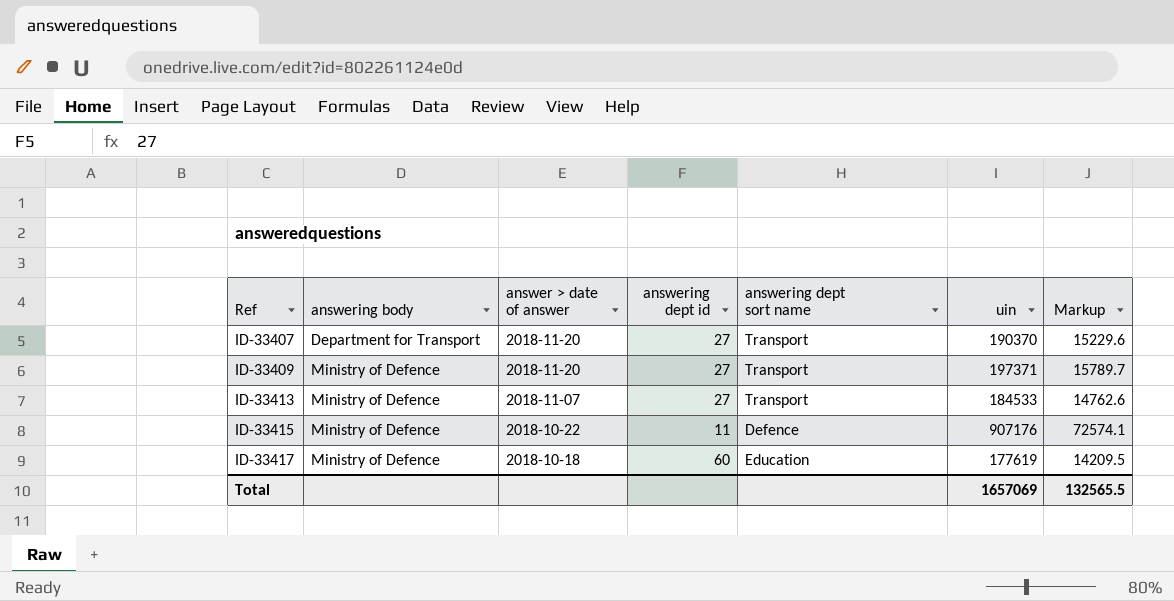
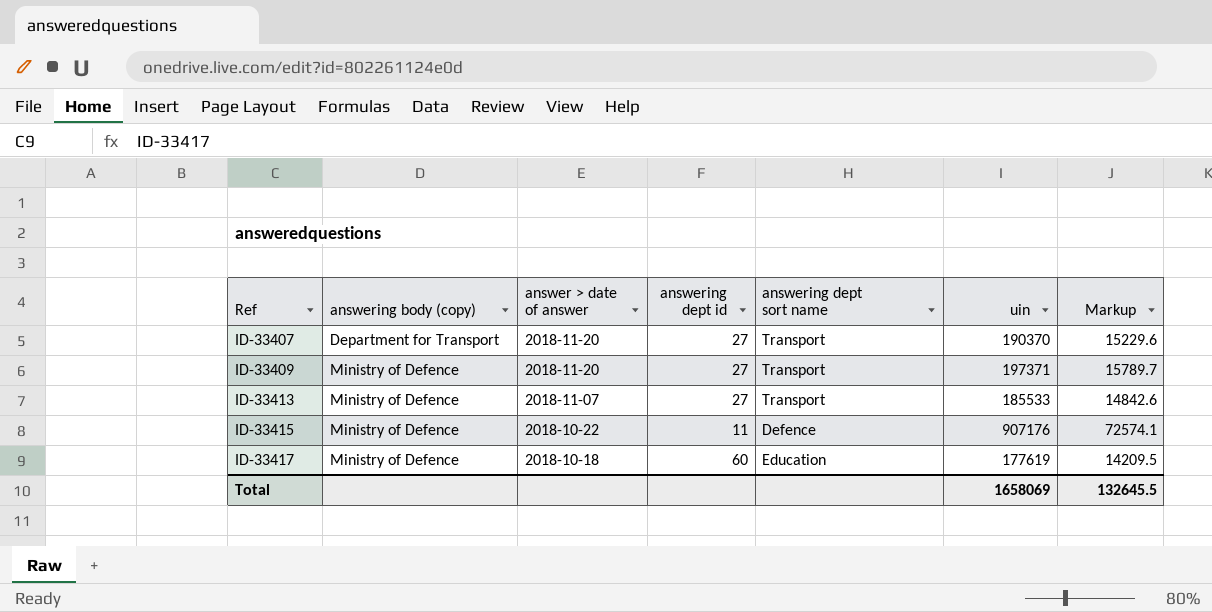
column name: answering body -> answering body (copy)
ID-33413 | uin: 184533 -> 185533
ID-33413 | Markup: 14762.6 -> 14842.6
Total | uin: 1657069 -> 1658069
Total | Markup: 132565.5 -> 132645.5

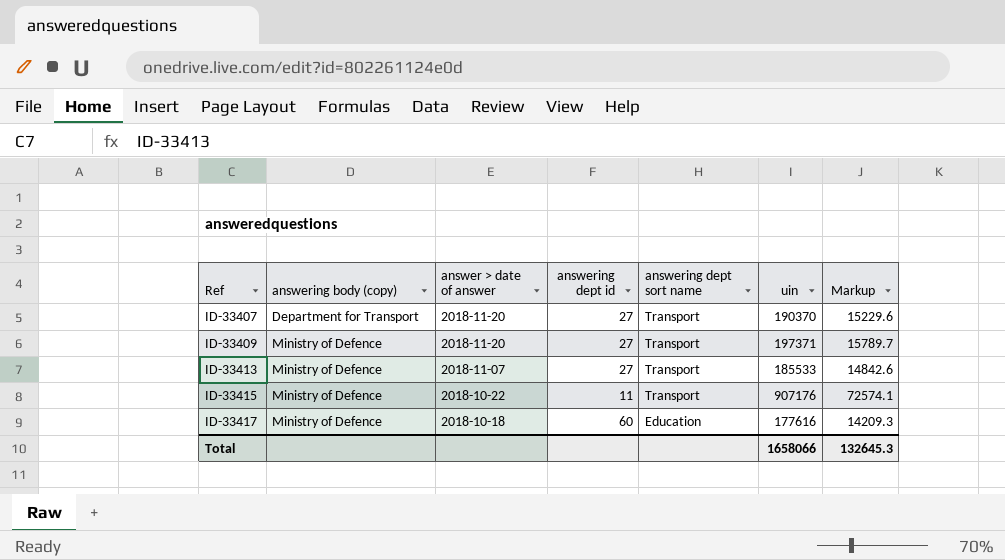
ID-33415 | answering dept sort name: Defence -> Transport
ID-33417 | uin: 177619 -> 177616
ID-33417 | Markup: 14209.5 -> 14209.3
Total | uin: 1658069 -> 1658066
Total | Markup: 132645.5 -> 132645.3

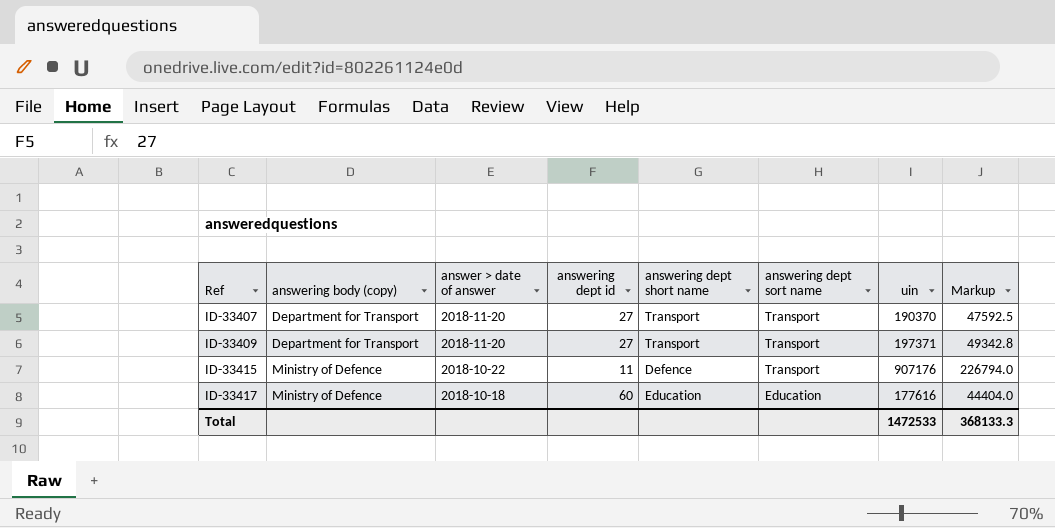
column answering dept short name | position: none -> 5
column Markup | formula: [uin] * 0.08 -> [uin] * 0.25
row ID-33413: Ministry of Defence | 2018-11-07 | 27 | Transport | 185533 | 14842.6 -> none
ID-33409 | answering body (copy): Ministry of Defence -> Department for Transport
Total | uin: 1658066 -> 1472533
Total | Markup: 132645.3 -> 368133.3

